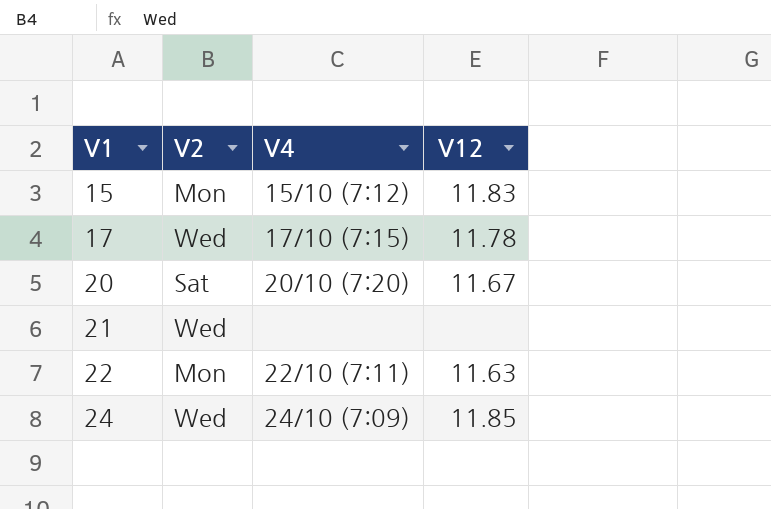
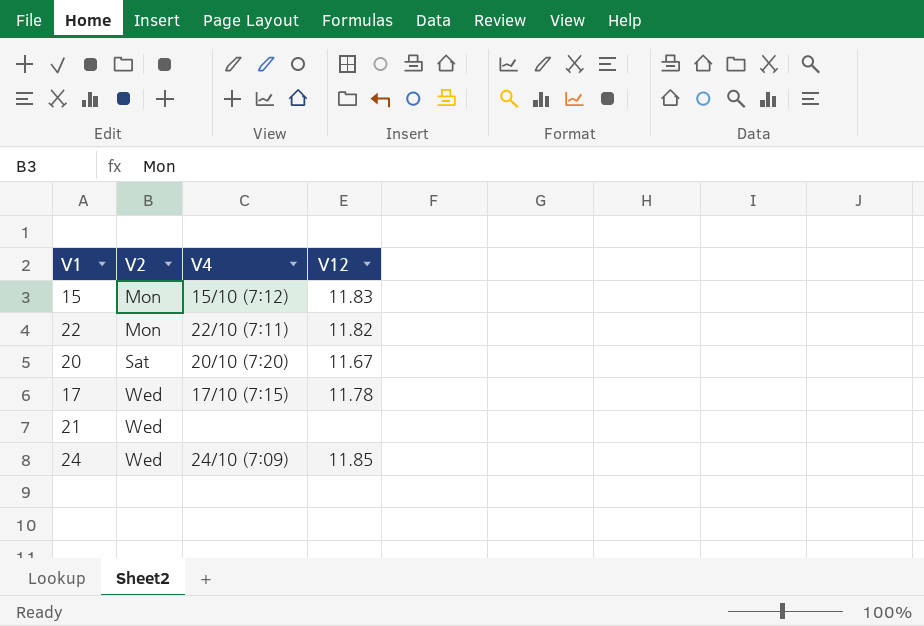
row order: V1 ascending -> V2 ascending
22 | V12: 11.63 -> 11.82

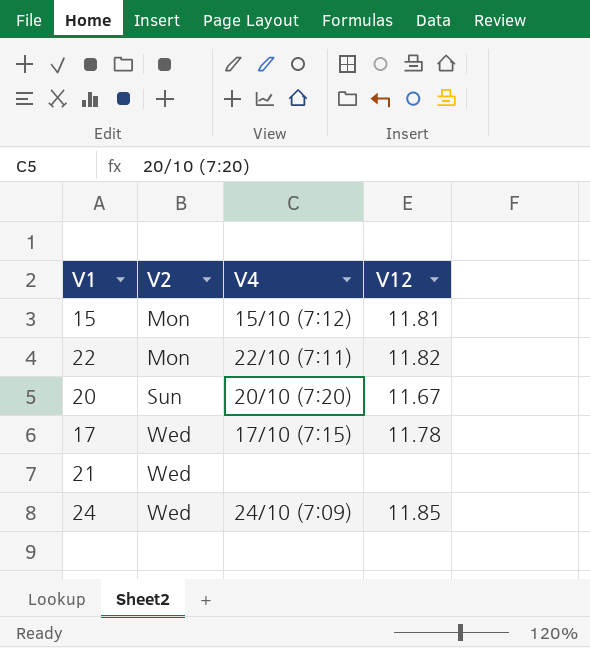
15 | V12: 11.83 -> 11.81
20 | V2: Sat -> Sun

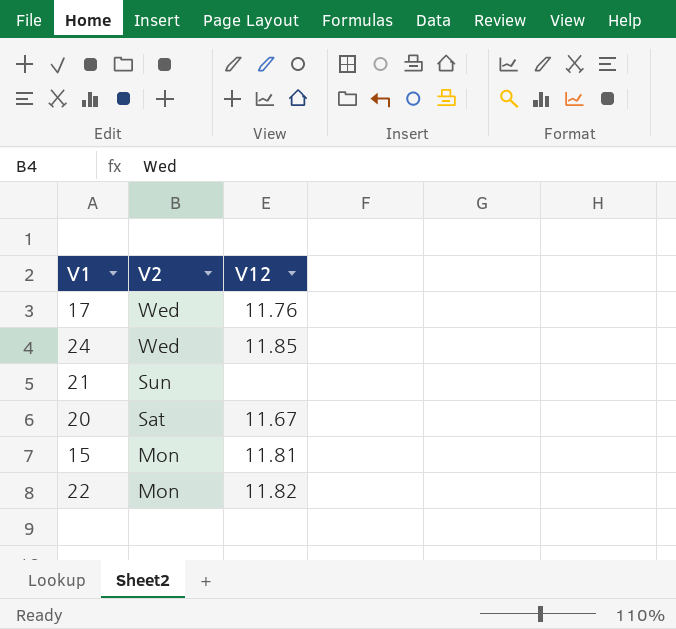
row order: V2 ascending -> V2 descending
column V4 | position: 3 -> none
17 | V12: 11.78 -> 11.76
21 | V2: Wed -> Sun
20 | V2: Sun -> Sat

